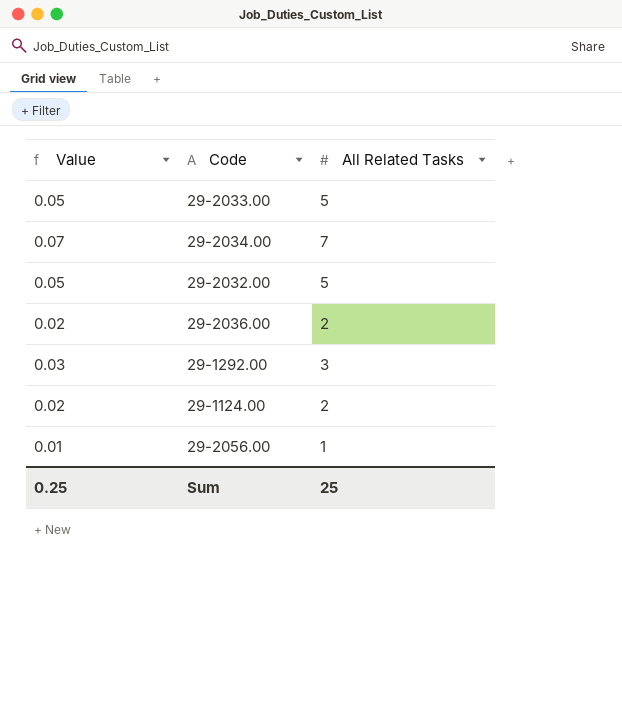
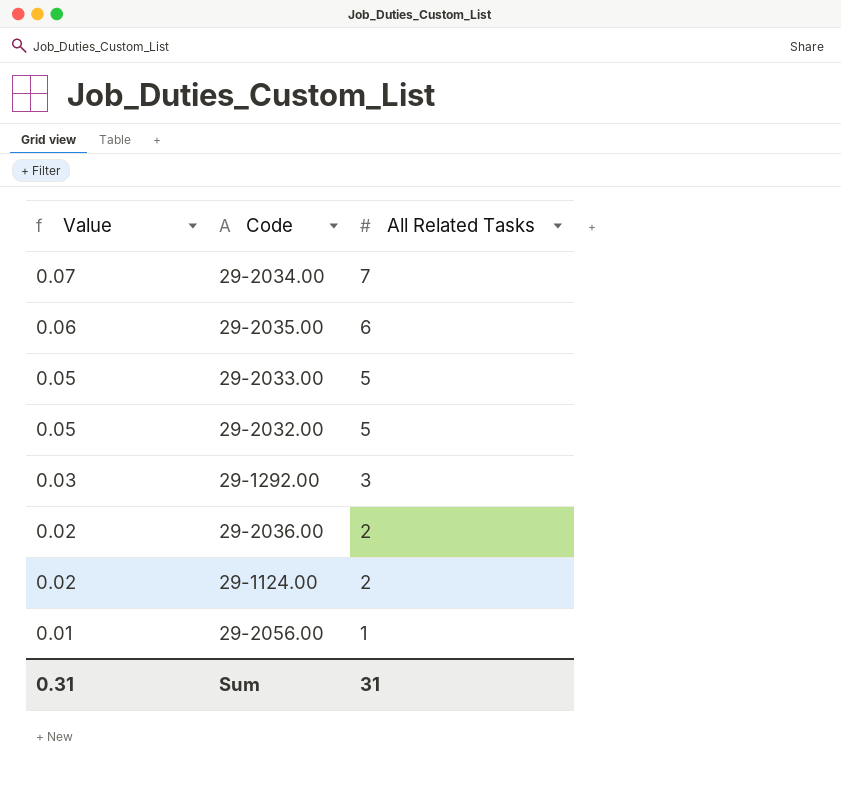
row order: none -> Value descending
row 29-2035.00: none -> 0.06 | 6
Sum | Value: 0.25 -> 0.31
Sum | All Related Tasks: 25 -> 31

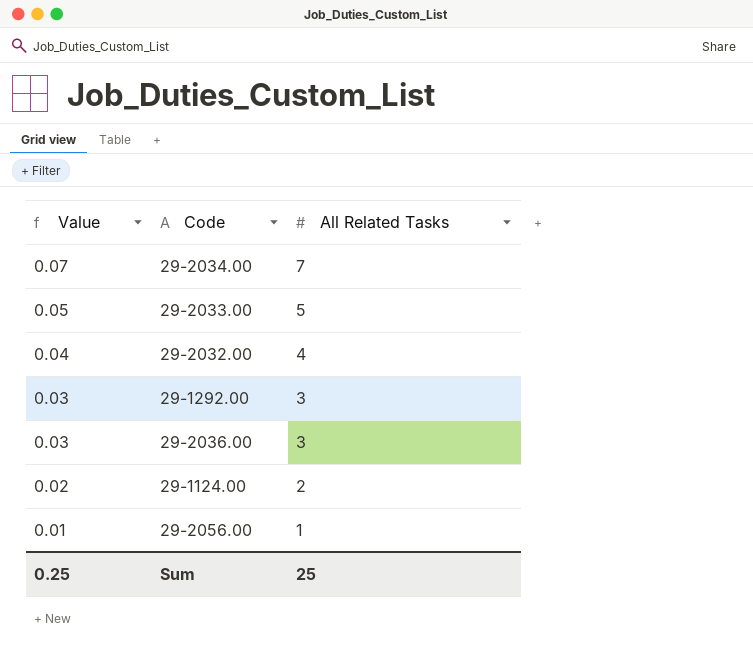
row 29-2035.00: 0.06 | 6 -> none
29-2032.00 | Value: 0.05 -> 0.04
29-2032.00 | All Related Tasks: 5 -> 4
29-2036.00 | Value: 0.02 -> 0.03
29-2036.00 | All Related Tasks: 2 -> 3
Sum | Value: 0.31 -> 0.25
Sum | All Related Tasks: 31 -> 25

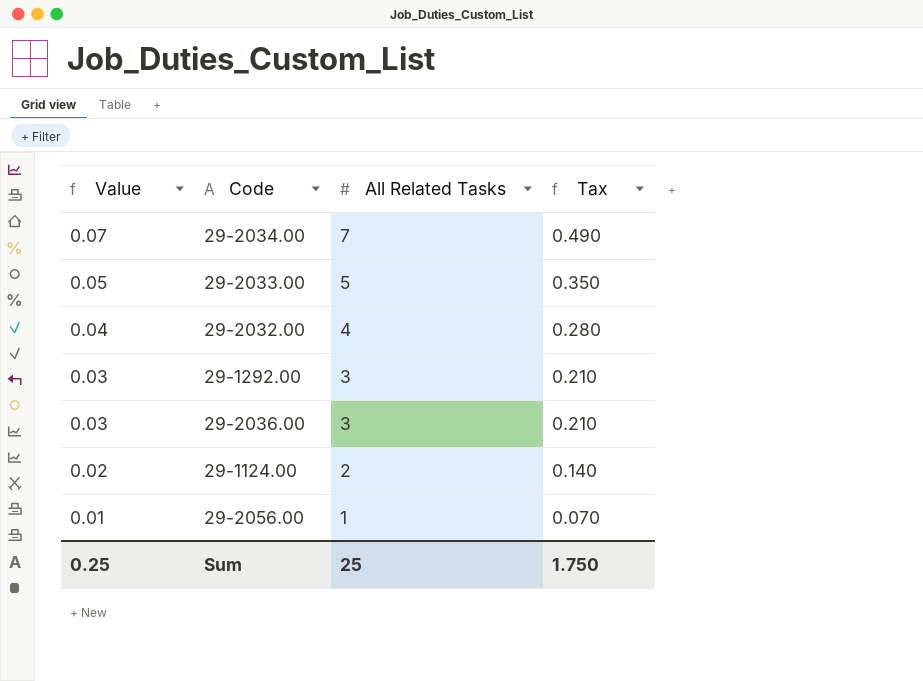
column Tax | formula: none -> [All Related Tasks] * 0.07

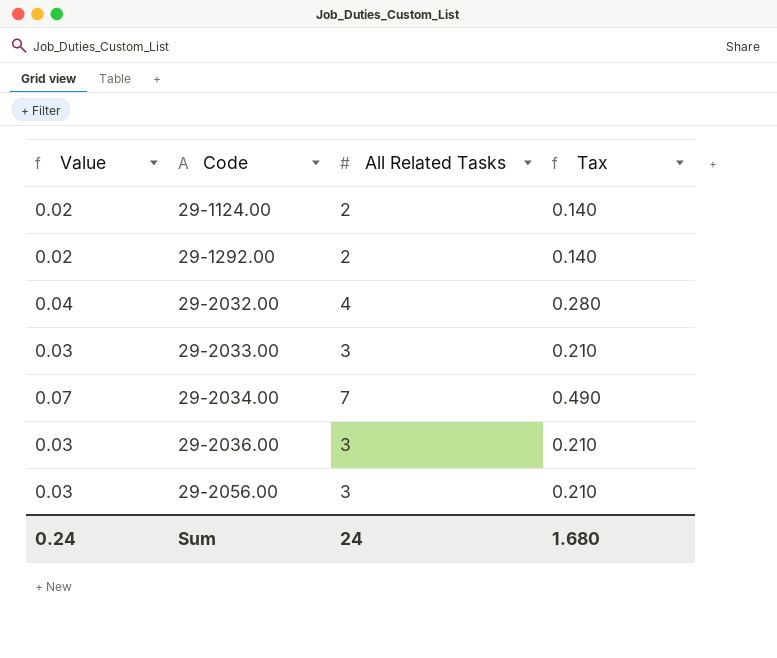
row order: Value descending -> Code ascending
29-1292.00 | Value: 0.03 -> 0.02
29-1292.00 | All Related Tasks: 3 -> 2
29-1292.00 | Tax: 0.210 -> 0.140
29-2033.00 | Value: 0.05 -> 0.03
29-2033.00 | All Related Tasks: 5 -> 3
29-2033.00 | Tax: 0.350 -> 0.210
29-2056.00 | Value: 0.01 -> 0.03
29-2056.00 | All Related Tasks: 1 -> 3
29-2056.00 | Tax: 0.070 -> 0.210
Sum | Value: 0.25 -> 0.24
Sum | All Related Tasks: 25 -> 24
Sum | Tax: 1.750 -> 1.680

